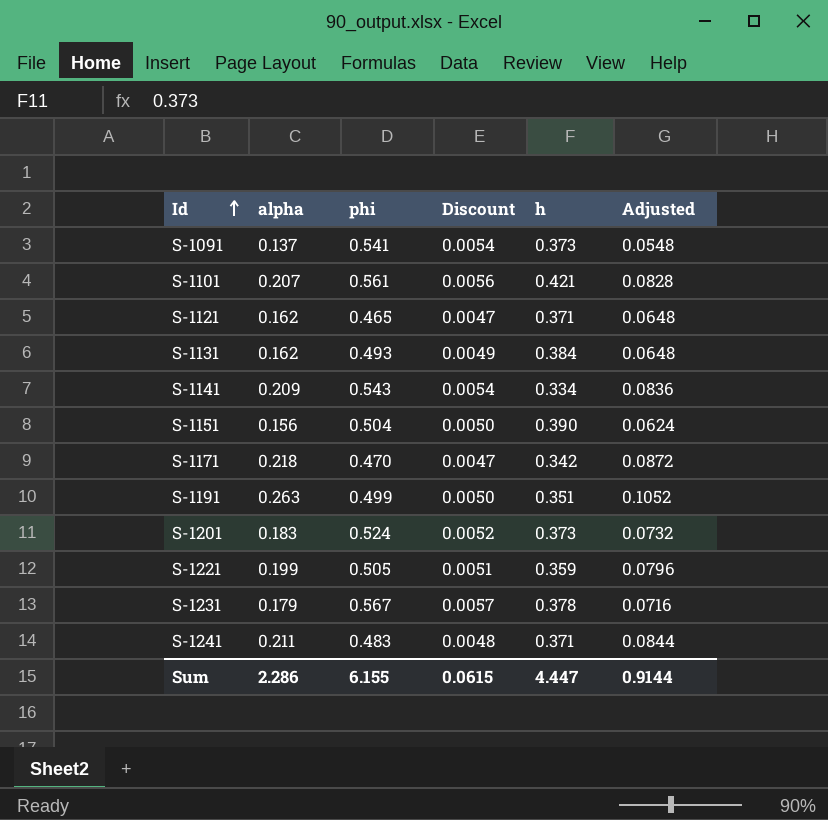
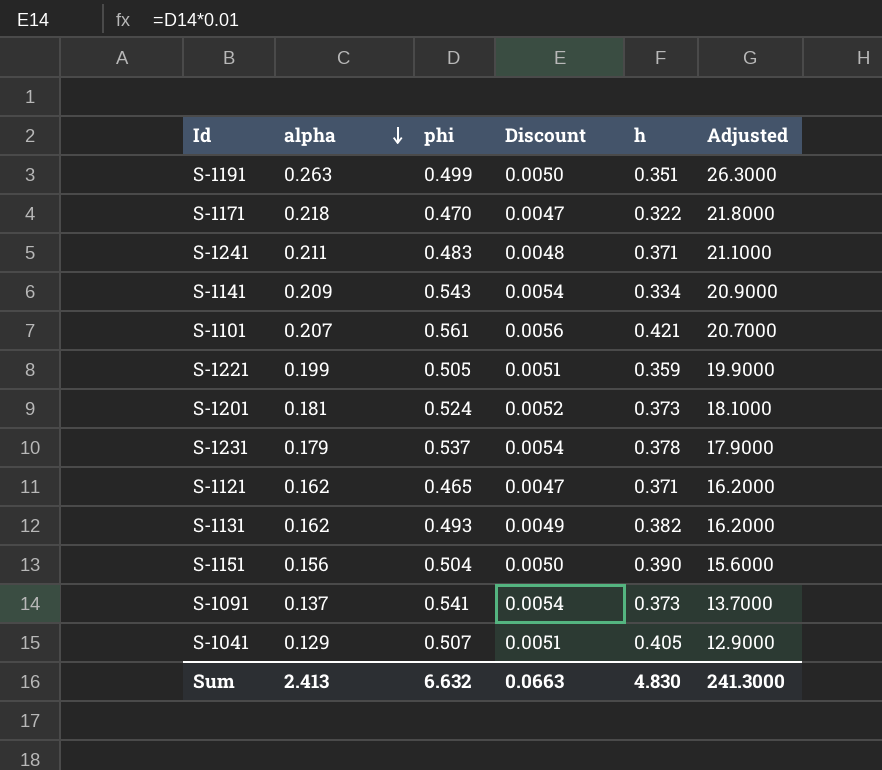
row order: Id ascending -> alpha descending
column Adjusted | formula: [alpha] * 0.4 -> [alpha] * 100
S-1171 | h: 0.342 -> 0.322
S-1201 | alpha: 0.183 -> 0.181
S-1231 | phi: 0.567 -> 0.537
S-1231 | Discount: 0.0057 -> 0.0054
S-1131 | h: 0.384 -> 0.382
row S-1041: none -> 0.129 | 0.507 | 0.0051 | 0.405 | 12.9000
Sum | alpha: 2.286 -> 2.413
Sum | phi: 6.155 -> 6.632
Sum | Discount: 0.0615 -> 0.0663
Sum | h: 4.447 -> 4.830
Sum | Adjusted: 0.9144 -> 241.3000

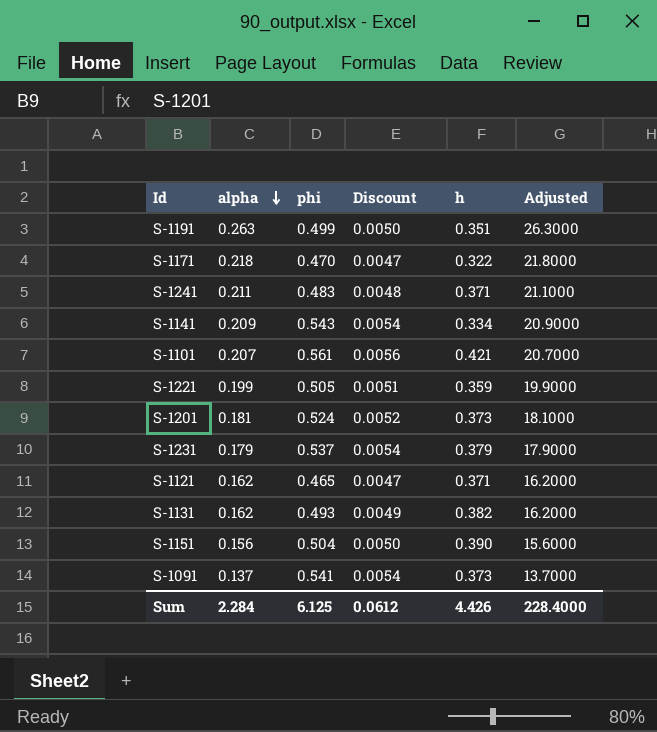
row S-1041: 0.129 | 0.507 | 0.0051 | 0.405 | 12.9000 -> none
S-1231 | h: 0.378 -> 0.379
Sum | alpha: 2.413 -> 2.284
Sum | phi: 6.632 -> 6.125
Sum | Discount: 0.0663 -> 0.0612
Sum | h: 4.830 -> 4.426
Sum | Adjusted: 241.3000 -> 228.4000

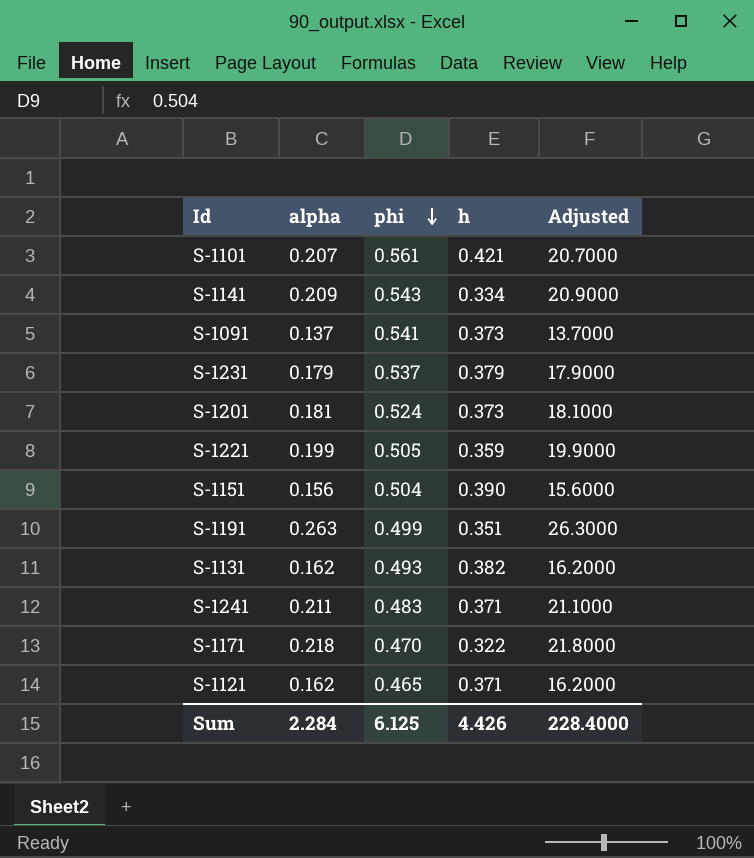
row order: alpha descending -> phi descending
column Discount | formula: [phi] * 0.01 -> none

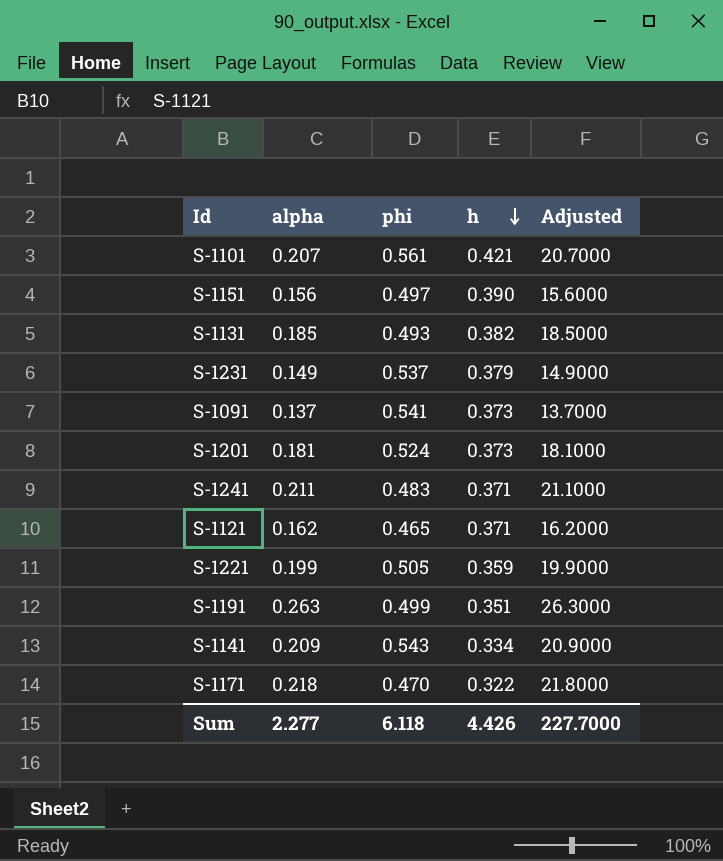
row order: phi descending -> h descending
S-1151 | phi: 0.504 -> 0.497
S-1131 | alpha: 0.162 -> 0.185
S-1131 | Adjusted: 16.2000 -> 18.5000
S-1231 | alpha: 0.179 -> 0.149
S-1231 | Adjusted: 17.9000 -> 14.9000
Sum | alpha: 2.284 -> 2.277
Sum | phi: 6.125 -> 6.118
Sum | Adjusted: 228.4000 -> 227.7000

